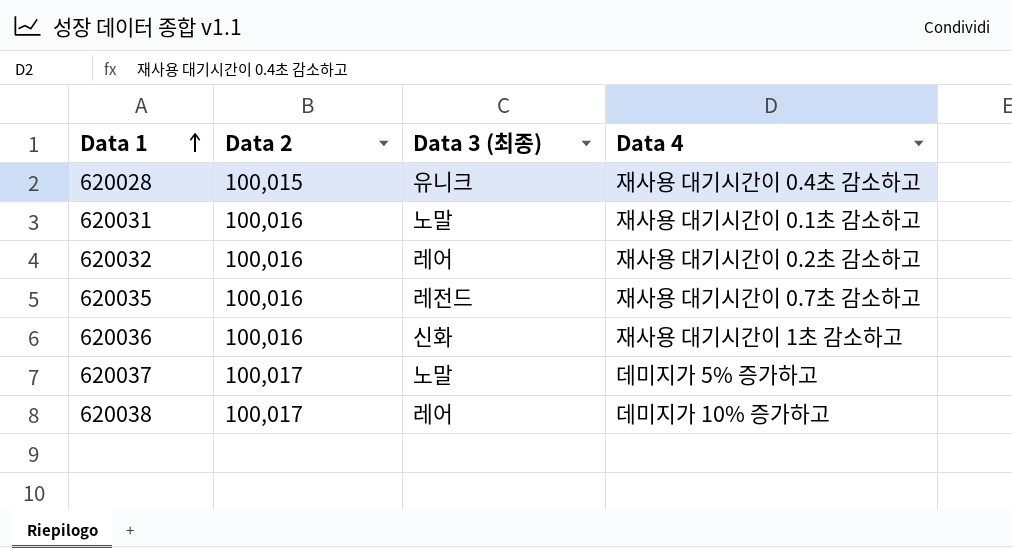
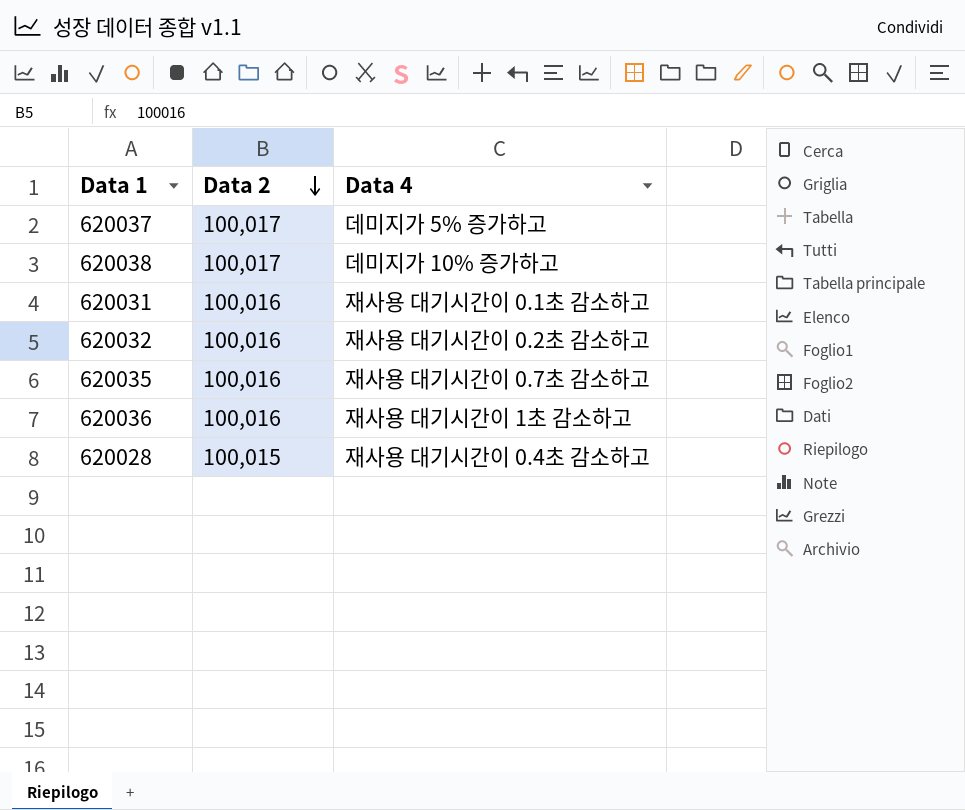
row order: Data 1 ascending -> Data 2 descending
column Data 3 (최종) | position: 3 -> none

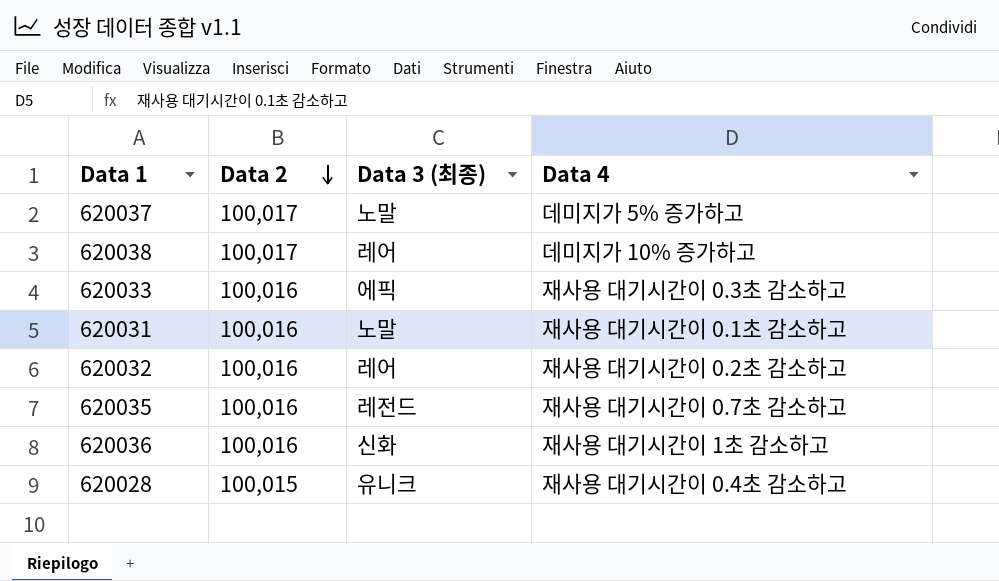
column Data 3 (최종) | position: none -> 3
row 620033: none -> 100,016 | 에픽 | 재사용 대기시간이 0.3초 감소하고

